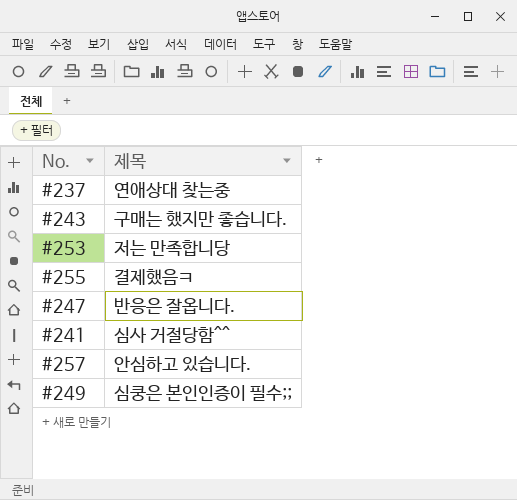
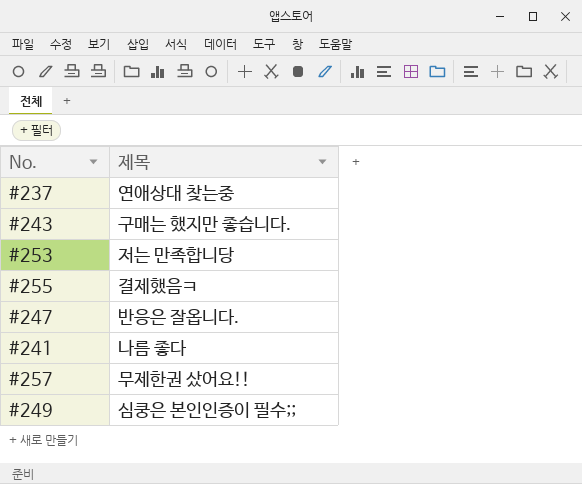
#241 | 제목: 심사 거절당함^^ -> 나름 좋다
#257 | 제목: 안심하고 있습니다. -> 무제한권 샀어요!!

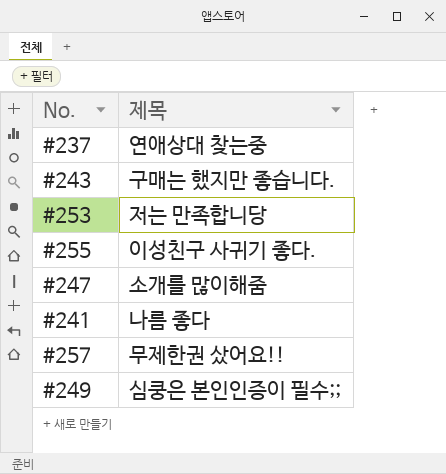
#255 | 제목: 결제했음ㅋ -> 이성친구 사귀기 좋다.
#247 | 제목: 반응은 잘옵니다. -> 소개를 많이해줌

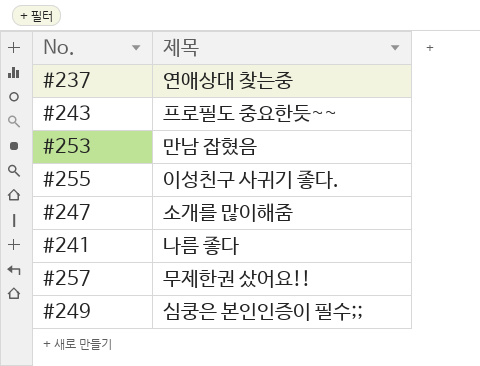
#243 | 제목: 구매는 했지만 좋습니다. -> 프로필도 중요한듯~~
#253 | 제목: 저는 만족합니당 -> 만남 잡혔음

